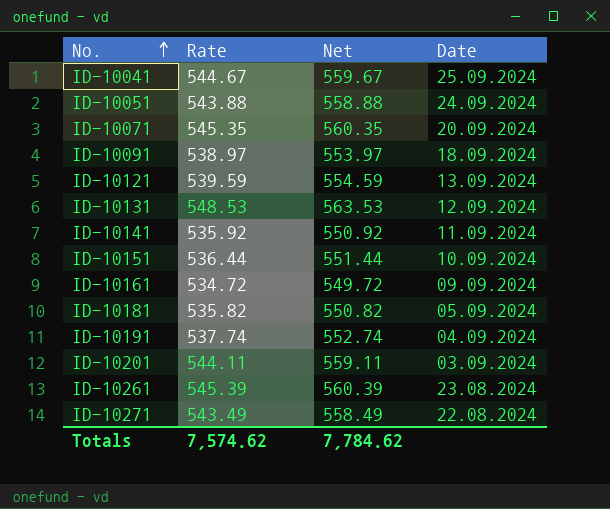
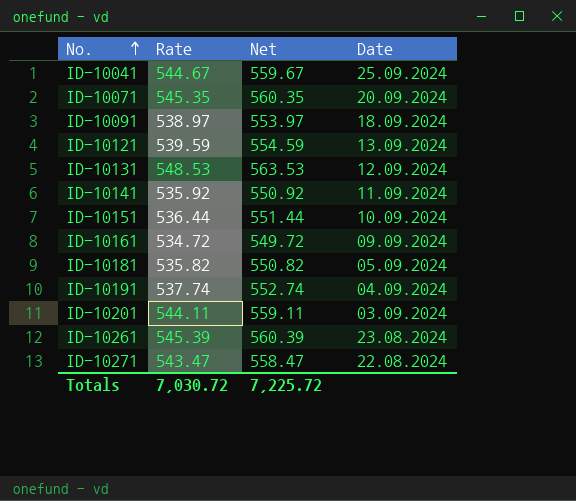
row ID-10051: 543.88 | 558.88 | 24.09.2024 -> none
ID-10271 | Rate: 543.49 -> 543.47
ID-10271 | Net: 558.49 -> 558.47
Totals | Rate: 7,574.62 -> 7,030.72
Totals | Net: 7,784.62 -> 7,225.72

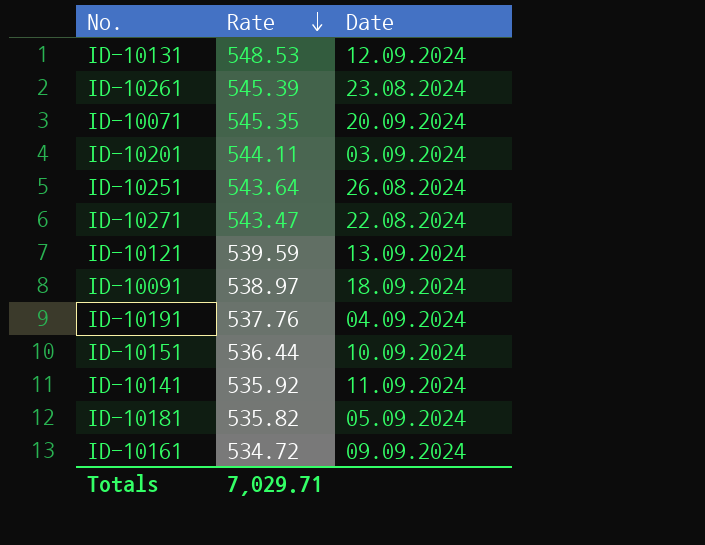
row order: No. ascending -> Rate descending
column Net | formula: [Rate] + 15 -> none
row ID-10041: 544.67 | 559.67 | 25.09.2024 -> none
row ID-10251: none -> 543.64 | 26.08.2024
ID-10191 | Rate: 537.74 -> 537.76
Totals | Rate: 7,030.72 -> 7,029.71

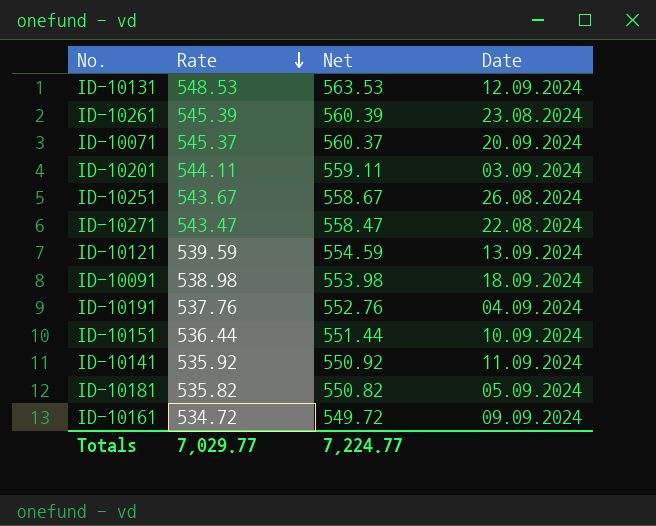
column Net | formula: none -> [Rate] + 15
ID-10071 | Rate: 545.35 -> 545.37
ID-10251 | Rate: 543.64 -> 543.67
ID-10091 | Rate: 538.97 -> 538.98
Totals | Rate: 7,029.71 -> 7,029.77

